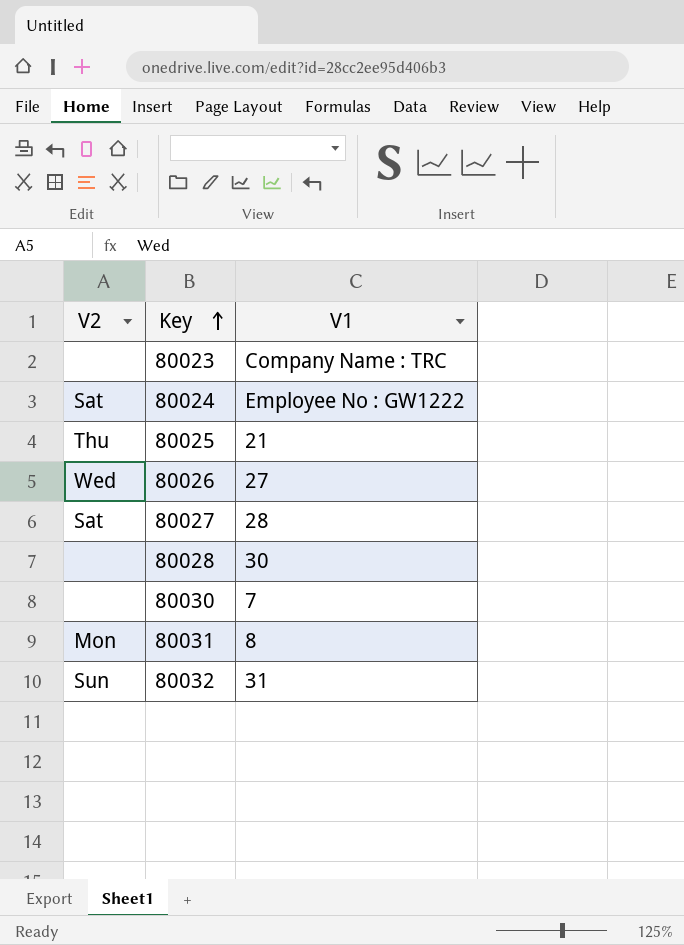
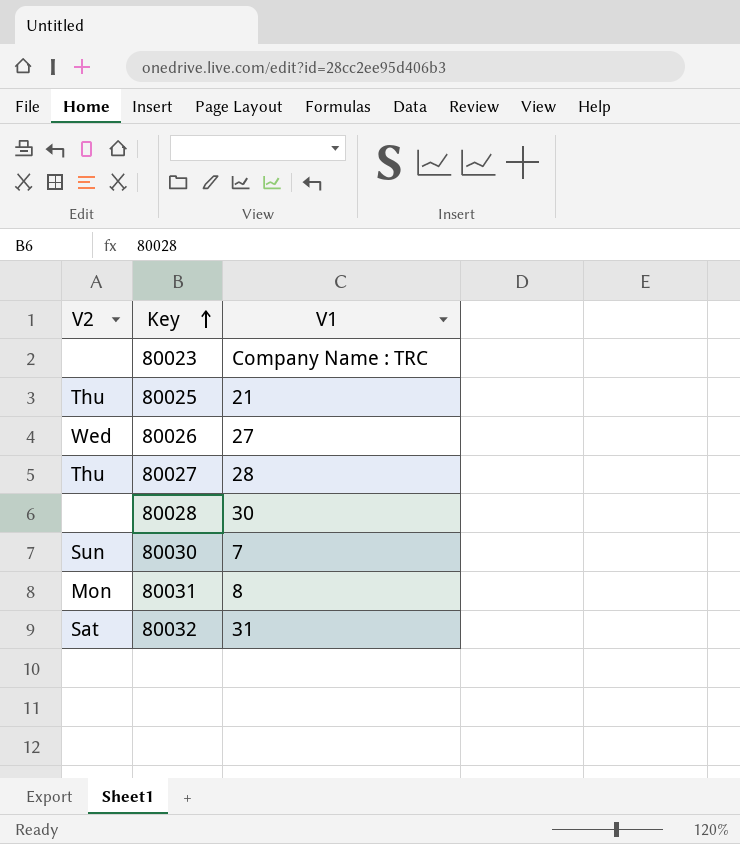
row 80024: Sat | Employee No : GW1222 -> none
80027 | V2: Sat -> Thu
80030 | V2: none -> Sun
80032 | V2: Sun -> Sat

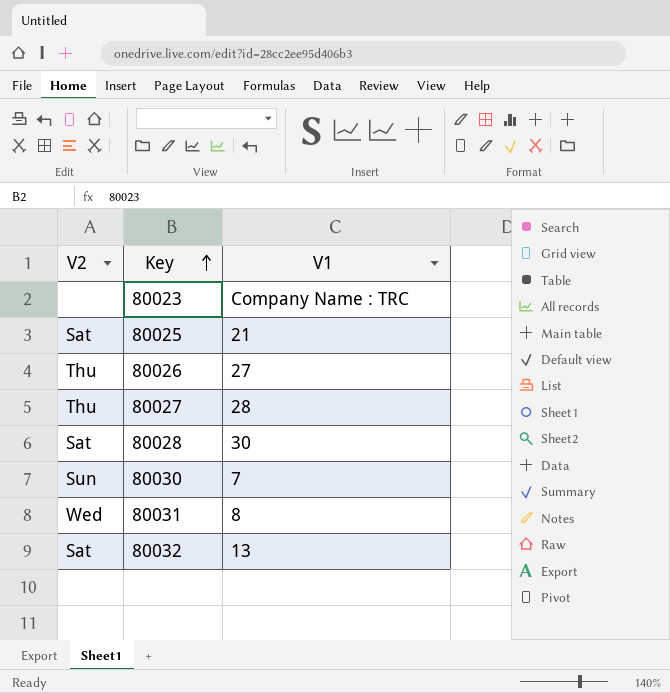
80025 | V2: Thu -> Sat
80026 | V2: Wed -> Thu
80028 | V2: none -> Sat
80031 | V2: Mon -> Wed
80032 | V1: 31 -> 13

